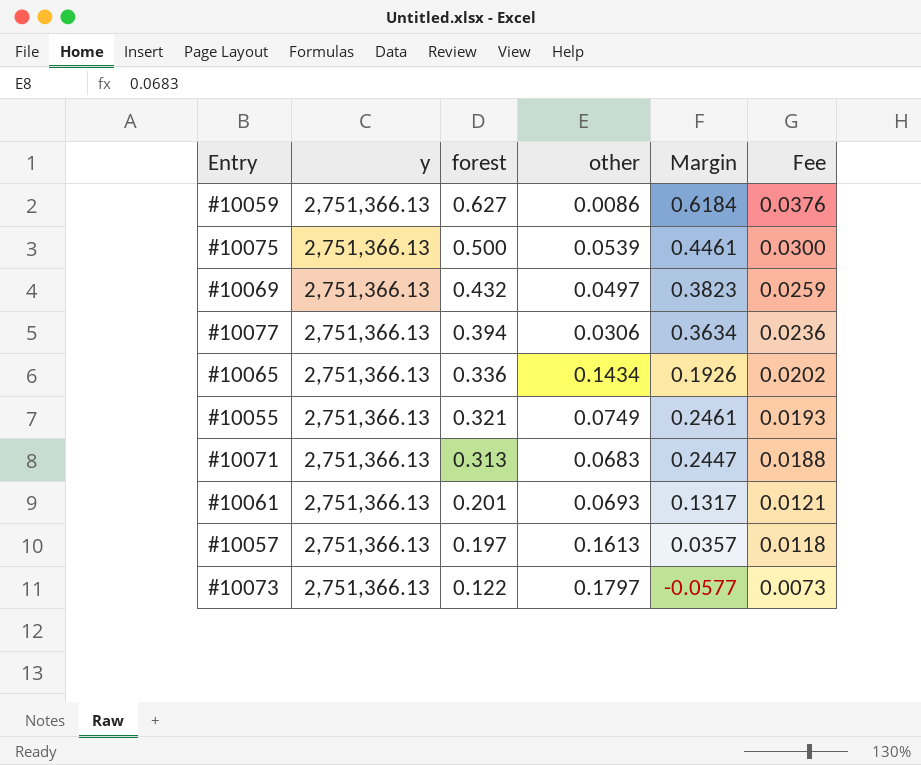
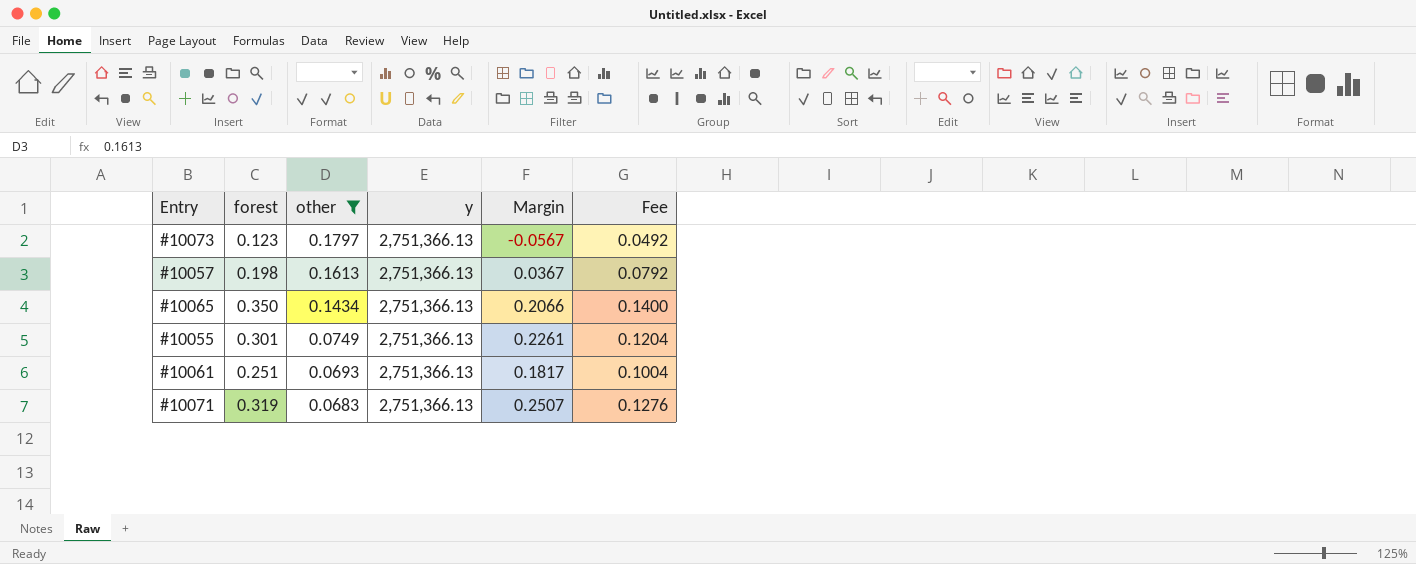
filter: none -> other >= 0.0683
row order: forest descending -> other descending
column y | position: 2 -> 4
column Fee | formula: [forest] * 0.06 -> [forest] * 0.4
#10073 | forest: 0.122 -> 0.123
#10073 | Margin: -0.0577 -> -0.0567
#10057 | forest: 0.197 -> 0.198
#10057 | Margin: 0.0357 -> 0.0367
#10065 | forest: 0.336 -> 0.350
#10065 | Margin: 0.1926 -> 0.2066
#10055 | forest: 0.321 -> 0.301
#10055 | Margin: 0.2461 -> 0.2261
#10061 | forest: 0.201 -> 0.251
#10061 | Margin: 0.1317 -> 0.1817
#10071 | forest: 0.313 -> 0.319
#10071 | Margin: 0.2447 -> 0.2507

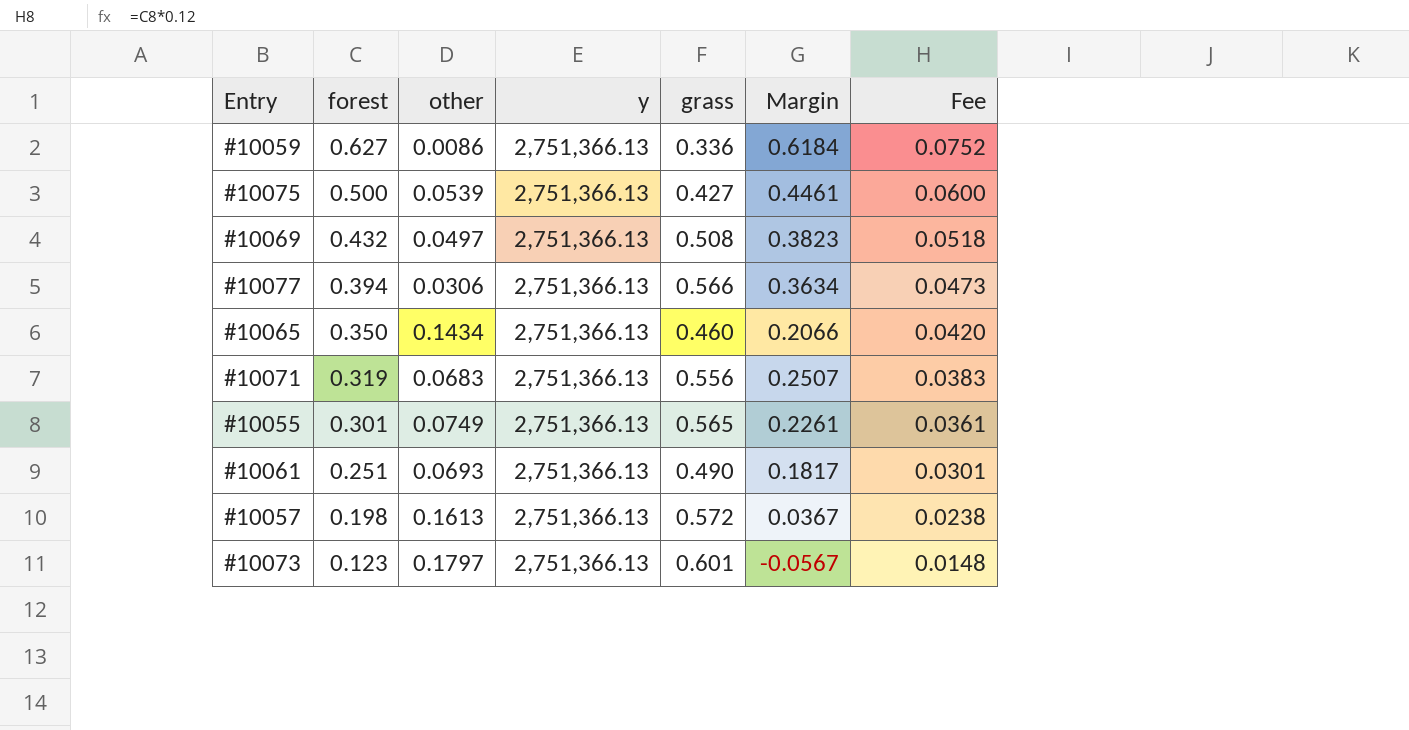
filter: other >= 0.0683 -> none
row order: other descending -> forest descending
column grass | position: none -> 5
column Fee | formula: [forest] * 0.4 -> [forest] * 0.12

